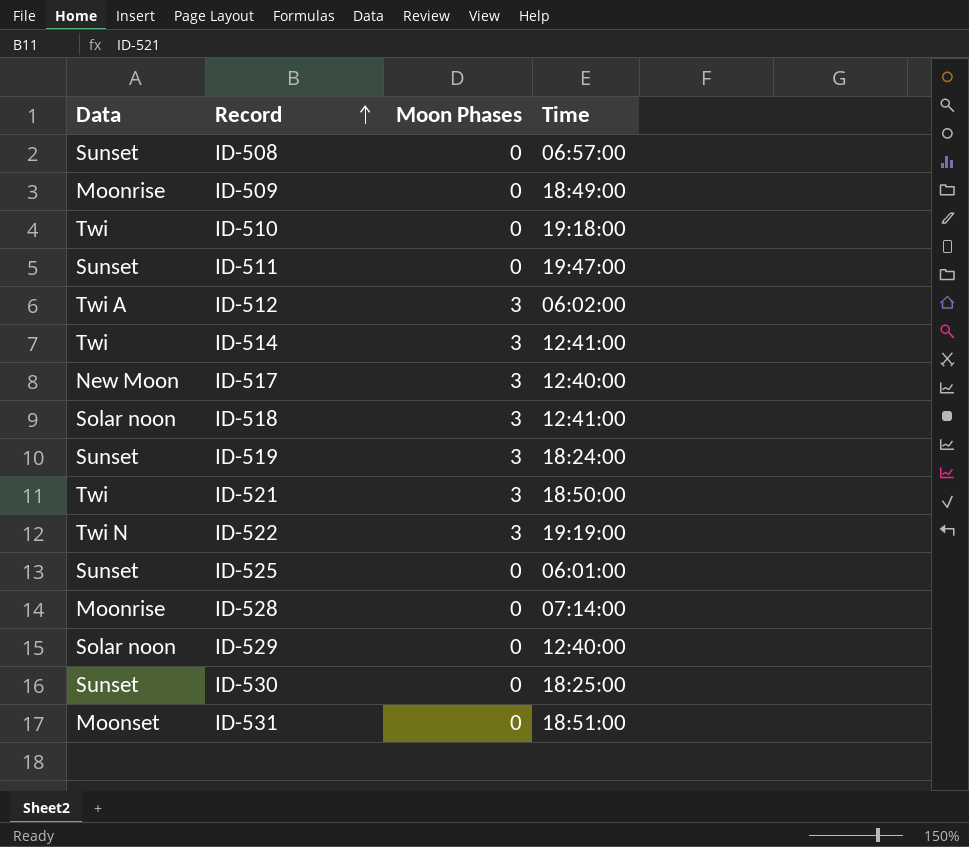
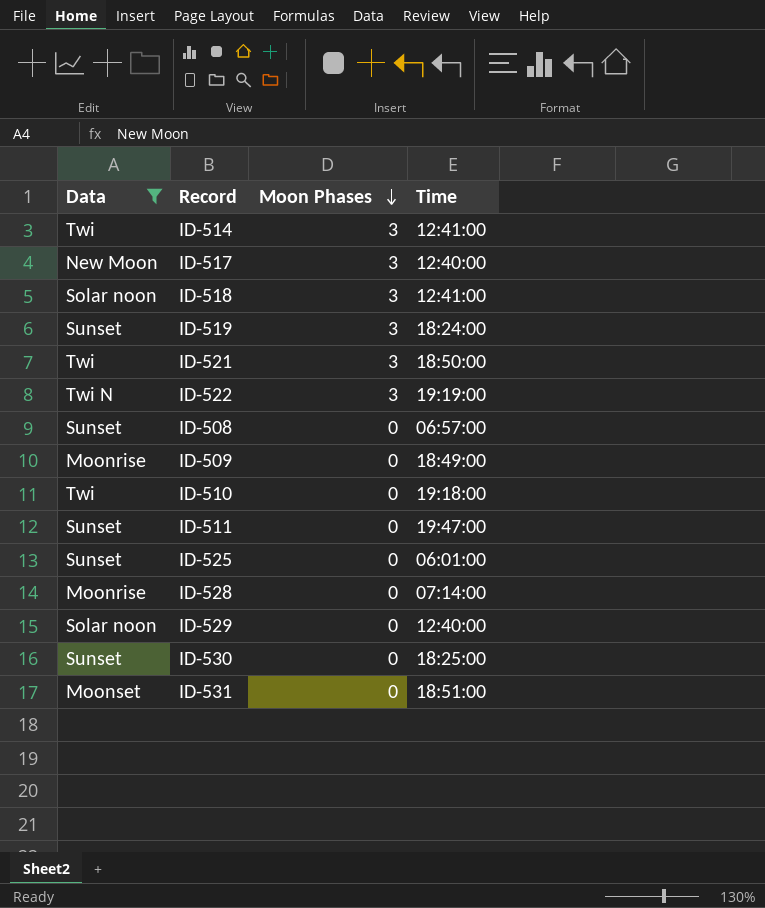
filter: none -> Data != Twi A
row order: Record ascending -> Moon Phases descending

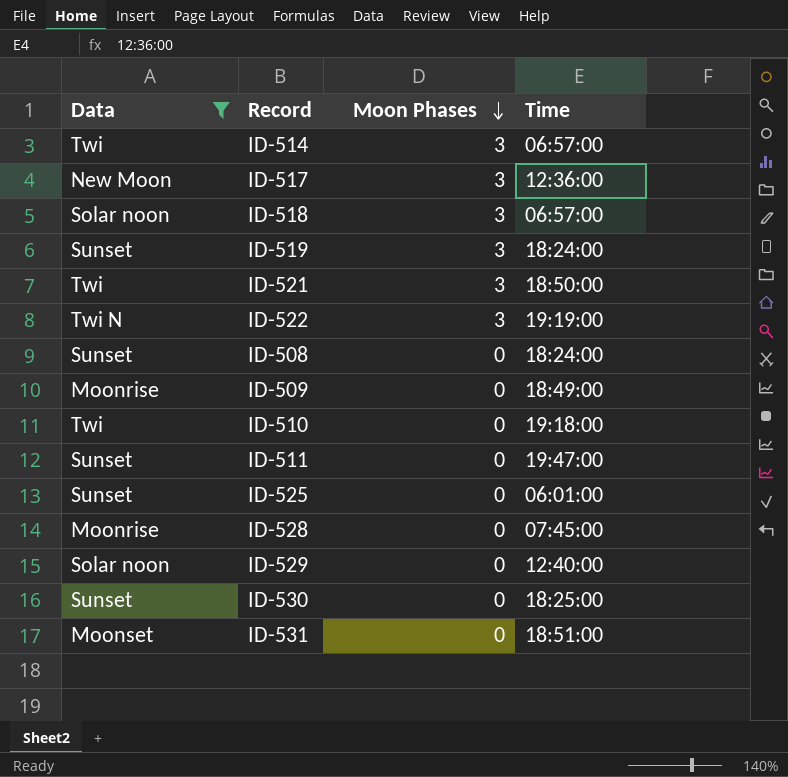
ID-514 | Time: 12:41:00 -> 06:57:00
ID-517 | Time: 12:40:00 -> 12:36:00
ID-518 | Time: 12:41:00 -> 06:57:00
ID-508 | Time: 06:57:00 -> 18:24:00
ID-528 | Time: 07:14:00 -> 07:45:00

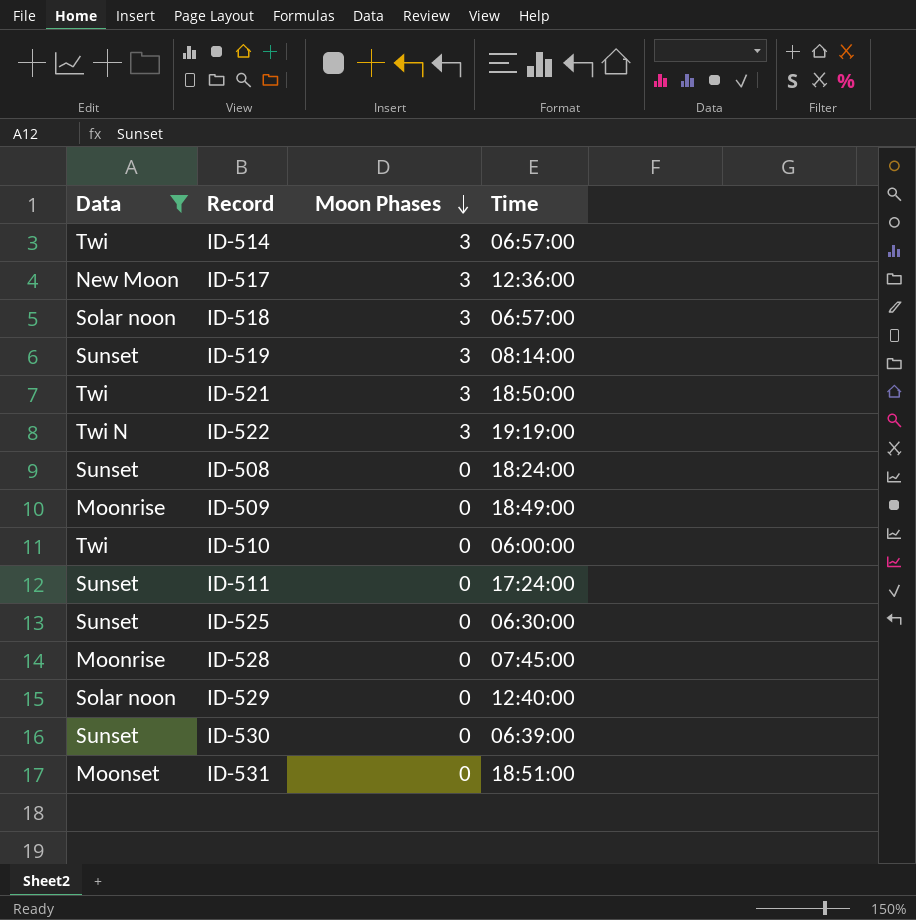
ID-519 | Time: 18:24:00 -> 08:14:00
ID-510 | Time: 19:18:00 -> 06:00:00
ID-511 | Time: 19:47:00 -> 17:24:00
ID-525 | Time: 06:01:00 -> 06:30:00
ID-530 | Time: 18:25:00 -> 06:39:00

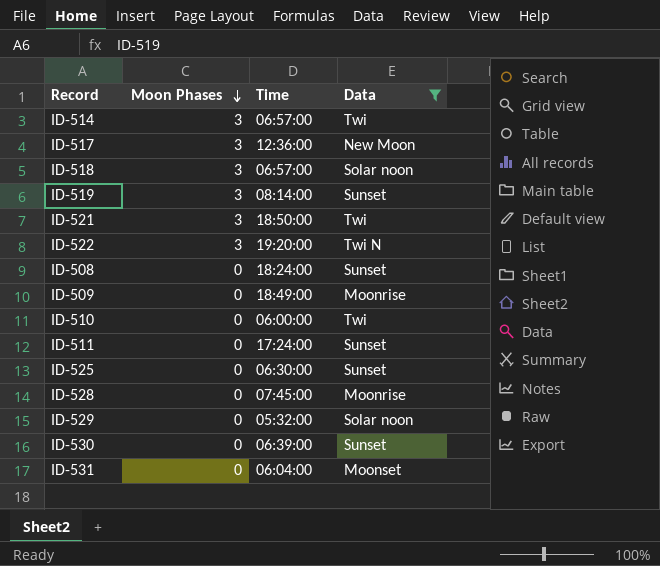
column Data | position: 1 -> 4
ID-522 | Time: 19:19:00 -> 19:20:00
ID-529 | Time: 12:40:00 -> 05:32:00
ID-531 | Time: 18:51:00 -> 06:04:00

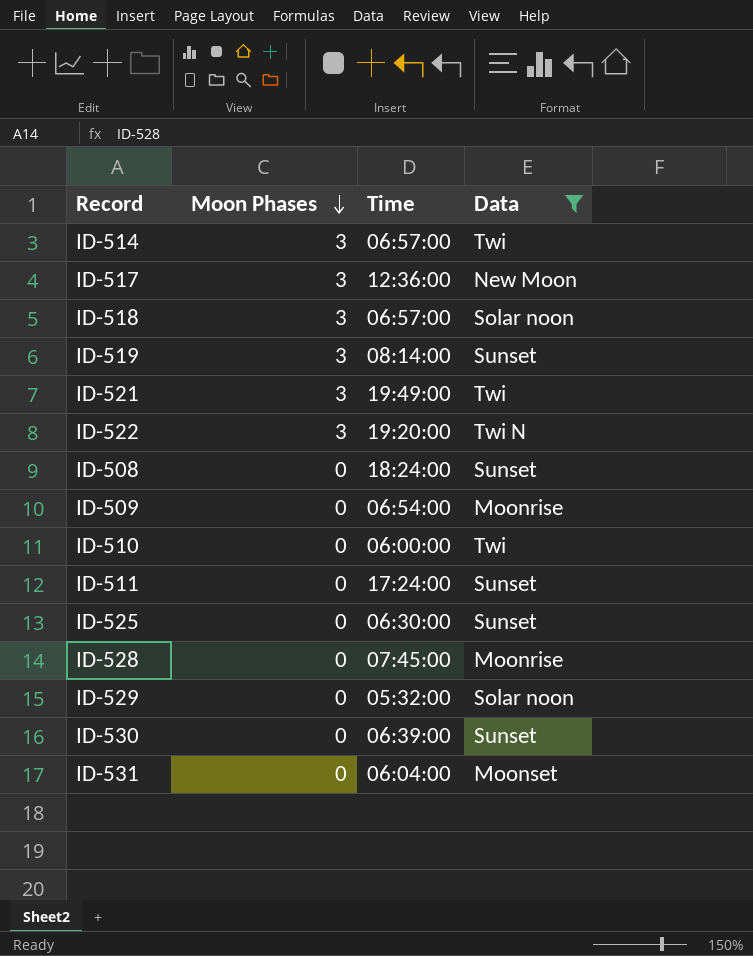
ID-521 | Time: 18:50:00 -> 19:49:00
ID-509 | Time: 18:49:00 -> 06:54:00

